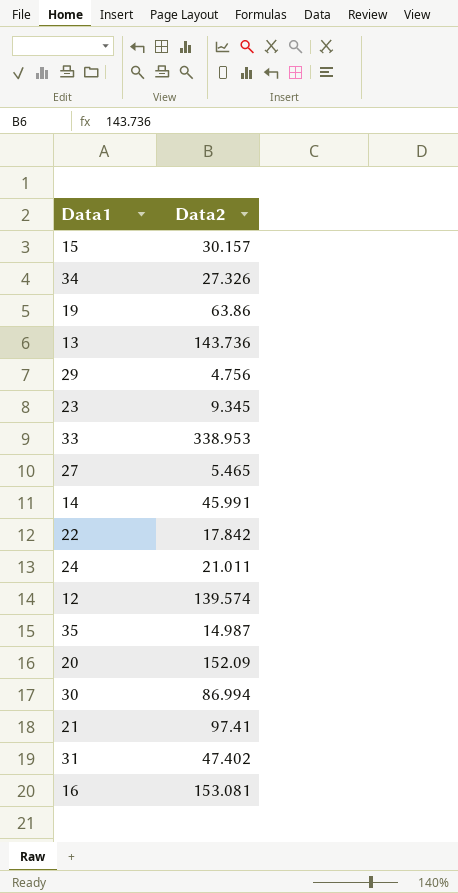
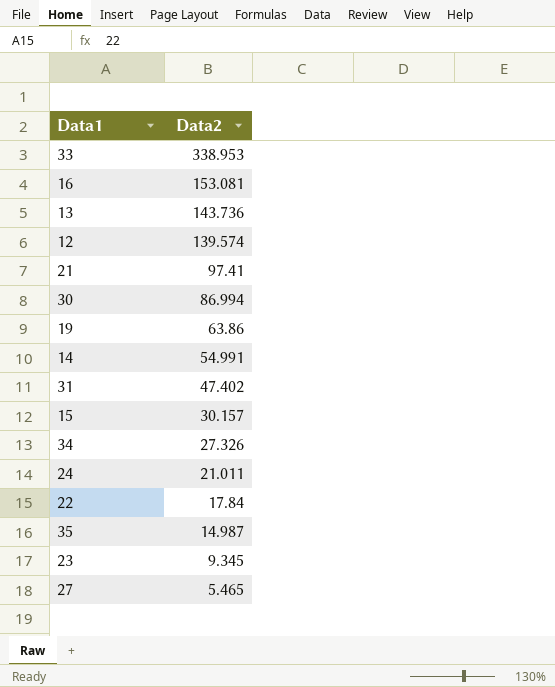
row order: none -> Data2 descending
row 29: 4.756 -> none
row 20: 152.09 -> none
14 | Data2: 45.991 -> 54.991
22 | Data2: 17.842 -> 17.84

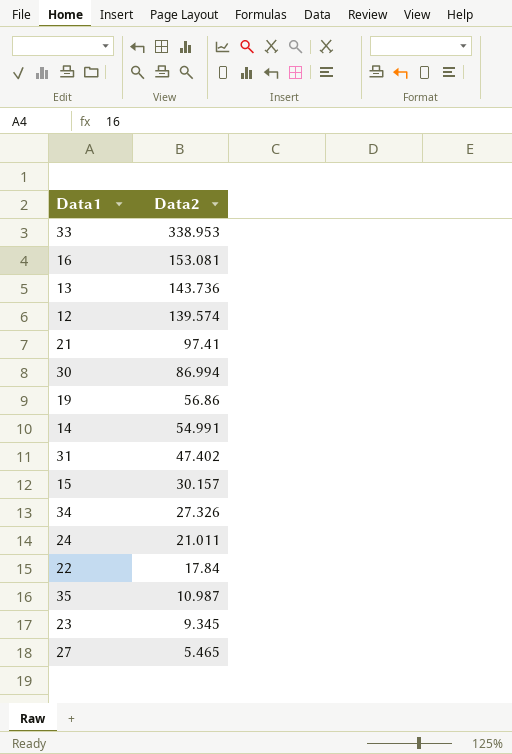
19 | Data2: 63.86 -> 56.86
35 | Data2: 14.987 -> 10.987

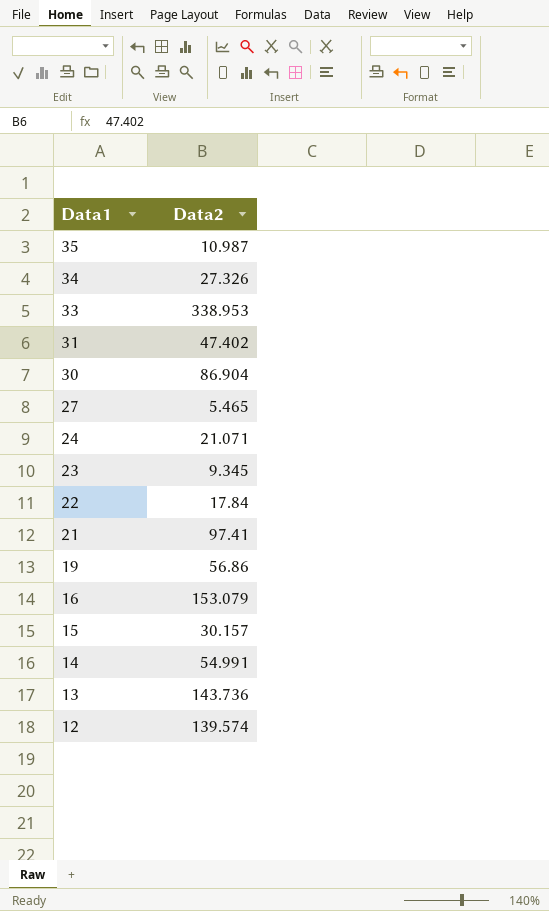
row order: Data2 descending -> Data1 descending
30 | Data2: 86.994 -> 86.904
24 | Data2: 21.011 -> 21.071
16 | Data2: 153.081 -> 153.079

